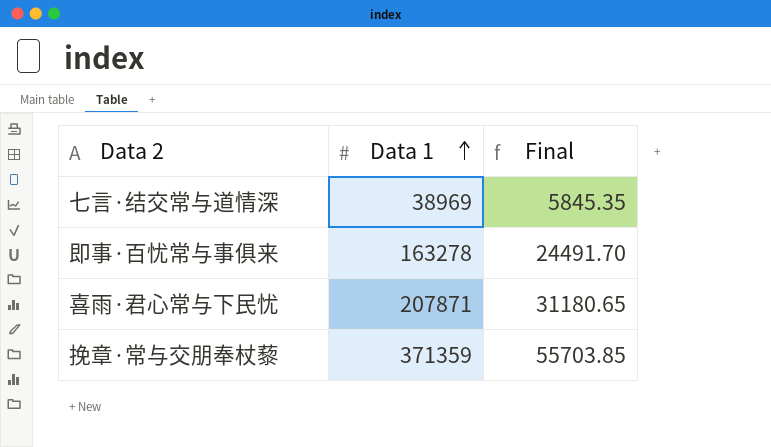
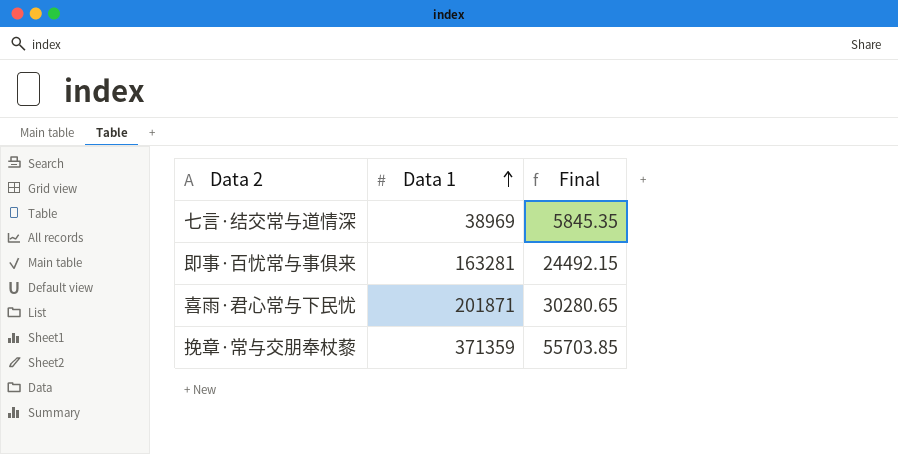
即事·百忧常与事俱来 | Data 1: 163278 -> 163281
即事·百忧常与事俱来 | Final: 24491.70 -> 24492.15
喜雨·君心常与下民忧 | Data 1: 207871 -> 201871
喜雨·君心常与下民忧 | Final: 31180.65 -> 30280.65

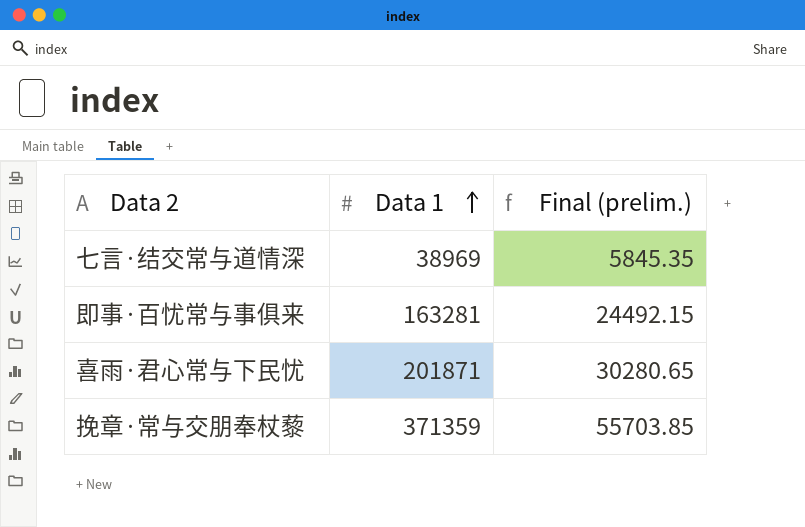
column name: Final -> Final (prelim.)

